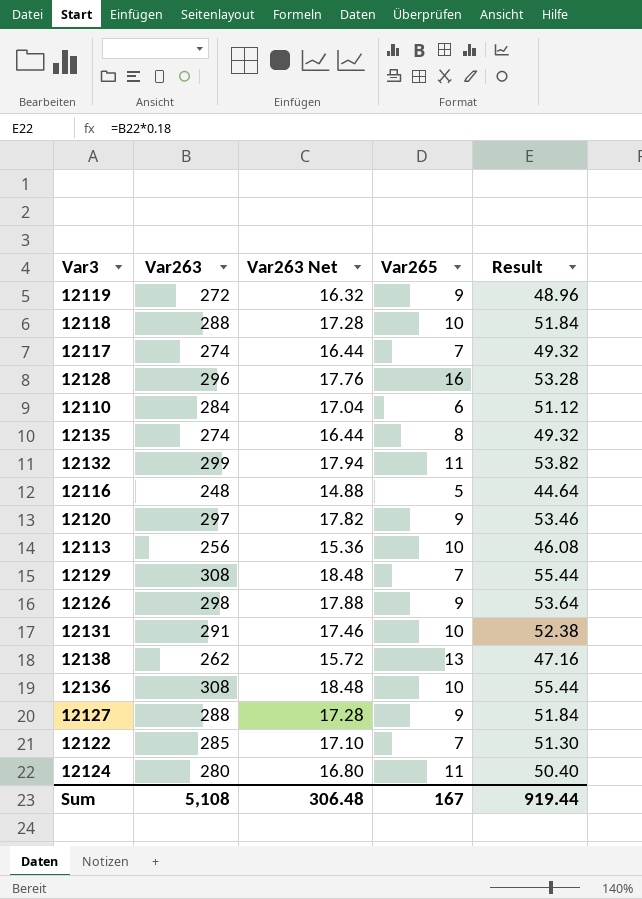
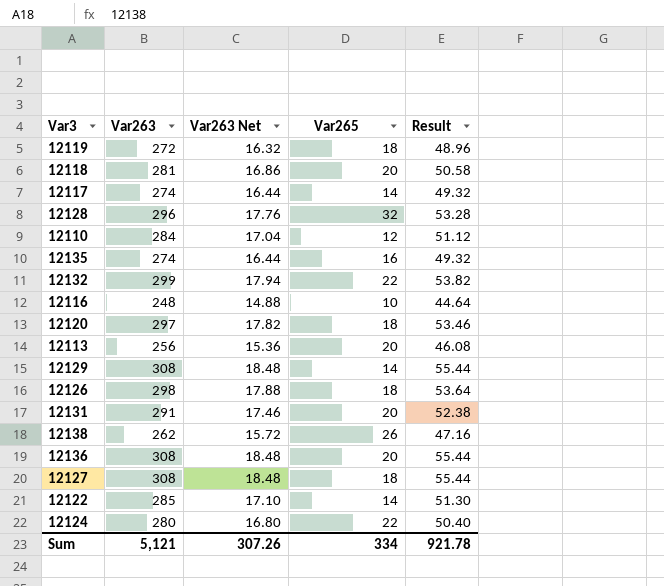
12119 | Var265: 9 -> 18
12118 | Var263: 288 -> 281
12118 | Var263 Net: 17.28 -> 16.86
12118 | Var265: 10 -> 20
12118 | Result: 51.84 -> 50.58
12117 | Var265: 7 -> 14
12128 | Var265: 16 -> 32
12110 | Var265: 6 -> 12
12135 | Var265: 8 -> 16
12132 | Var265: 11 -> 22
12116 | Var265: 5 -> 10
12120 | Var265: 9 -> 18
12113 | Var265: 10 -> 20
12129 | Var265: 7 -> 14
12126 | Var265: 9 -> 18
12131 | Var265: 10 -> 20
12138 | Var265: 13 -> 26
12136 | Var265: 10 -> 20
12127 | Var263: 288 -> 308
12127 | Var263 Net: 17.28 -> 18.48
12127 | Var265: 9 -> 18
12127 | Result: 51.84 -> 55.44
12122 | Var265: 7 -> 14
12124 | Var265: 11 -> 22
Sum | Var263: 5,108 -> 5,121
Sum | Var263 Net: 306.48 -> 307.26
Sum | Var265: 167 -> 334
Sum | Result: 919.44 -> 921.78

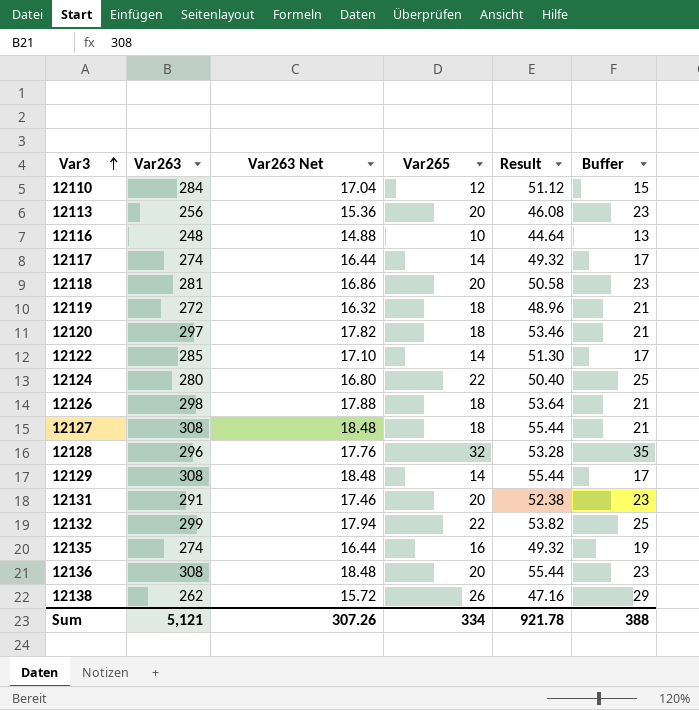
row order: none -> Var3 ascending
column Buffer | formula: none -> [Var265] + 3

